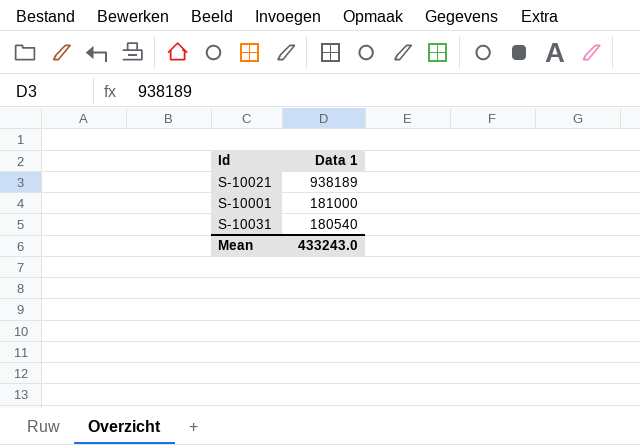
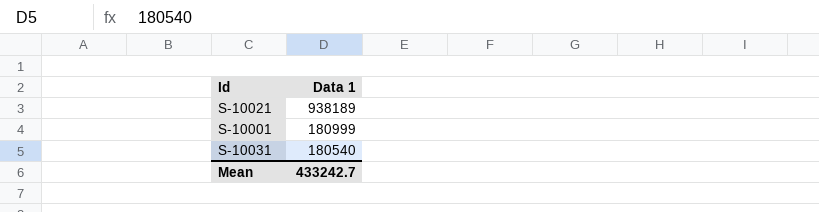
S-10001 | Data 1: 181000 -> 180999
Mean | Data 1: 433243.0 -> 433242.7

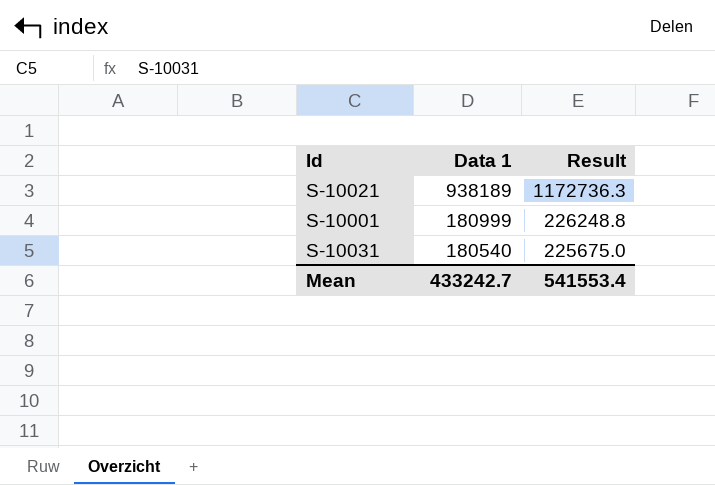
column Result | formula: none -> [Data 1] * 1.25

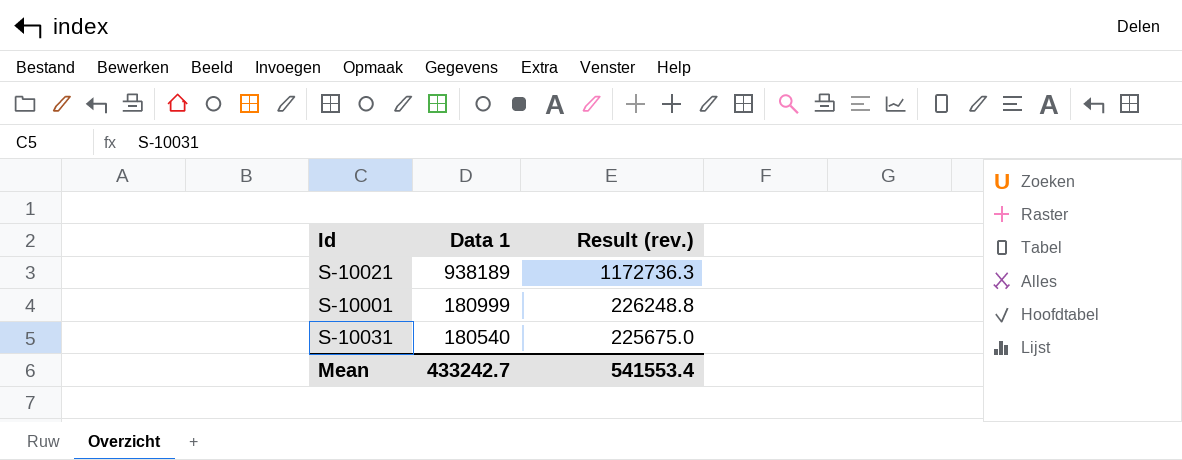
column name: Result -> Result (rev.)

